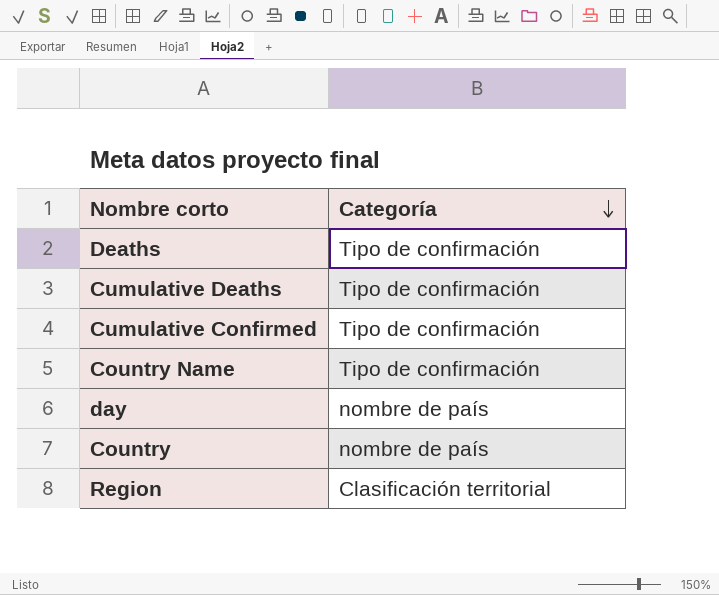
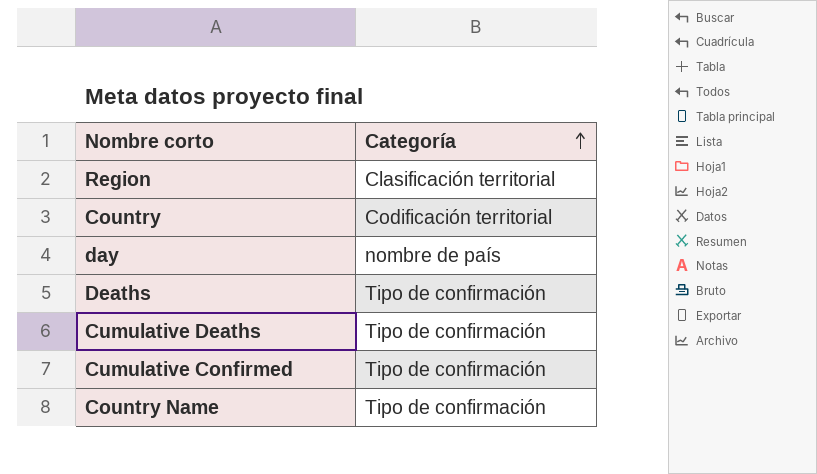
row order: Categoría descending -> Categoría ascending
Country | Categoría: nombre de país -> Codificación territorial

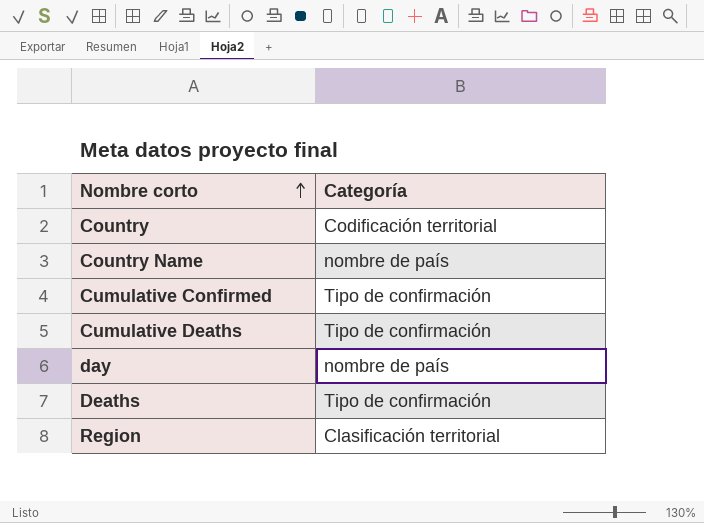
row order: Categoría ascending -> Nombre corto ascending
Country Name | Categoría: Tipo de confirmación -> nombre de país

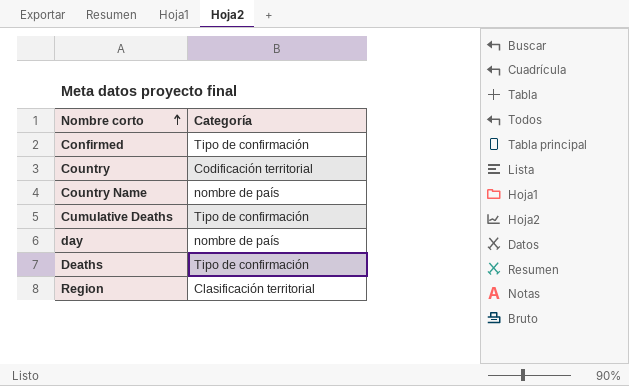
row Cumulative Confirmed: Tipo de confirmación -> none
row Confirmed: none -> Tipo de confirmación

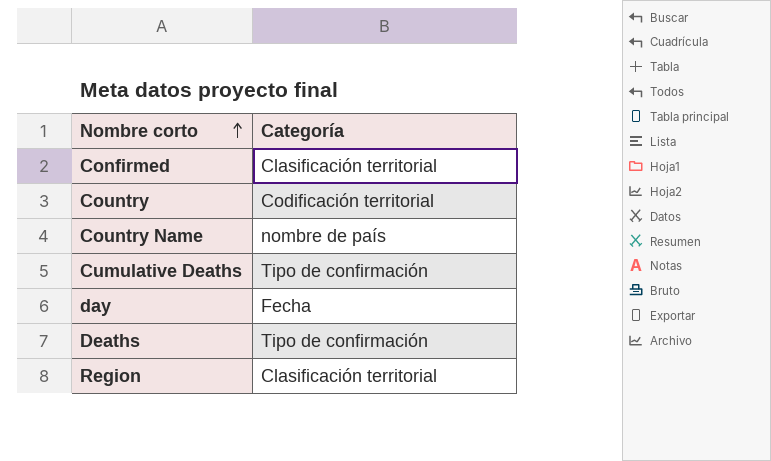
Confirmed | Categoría: Tipo de confirmación -> Clasificación territorial
day | Categoría: nombre de país -> Fecha

